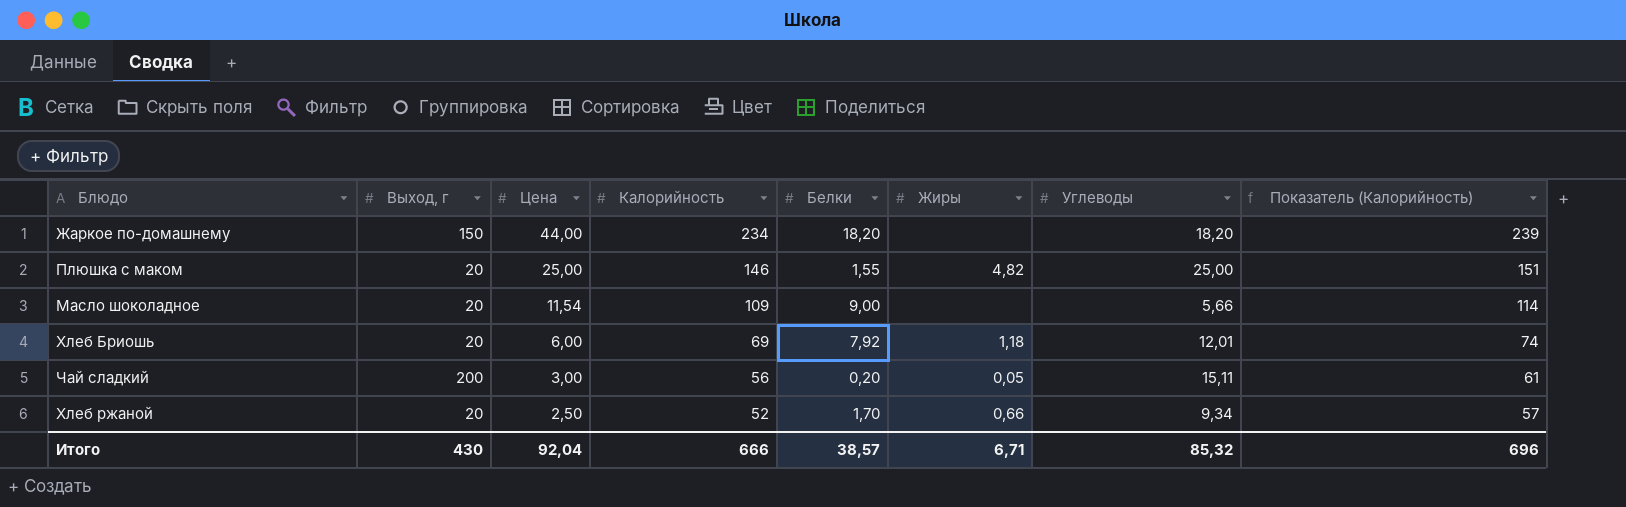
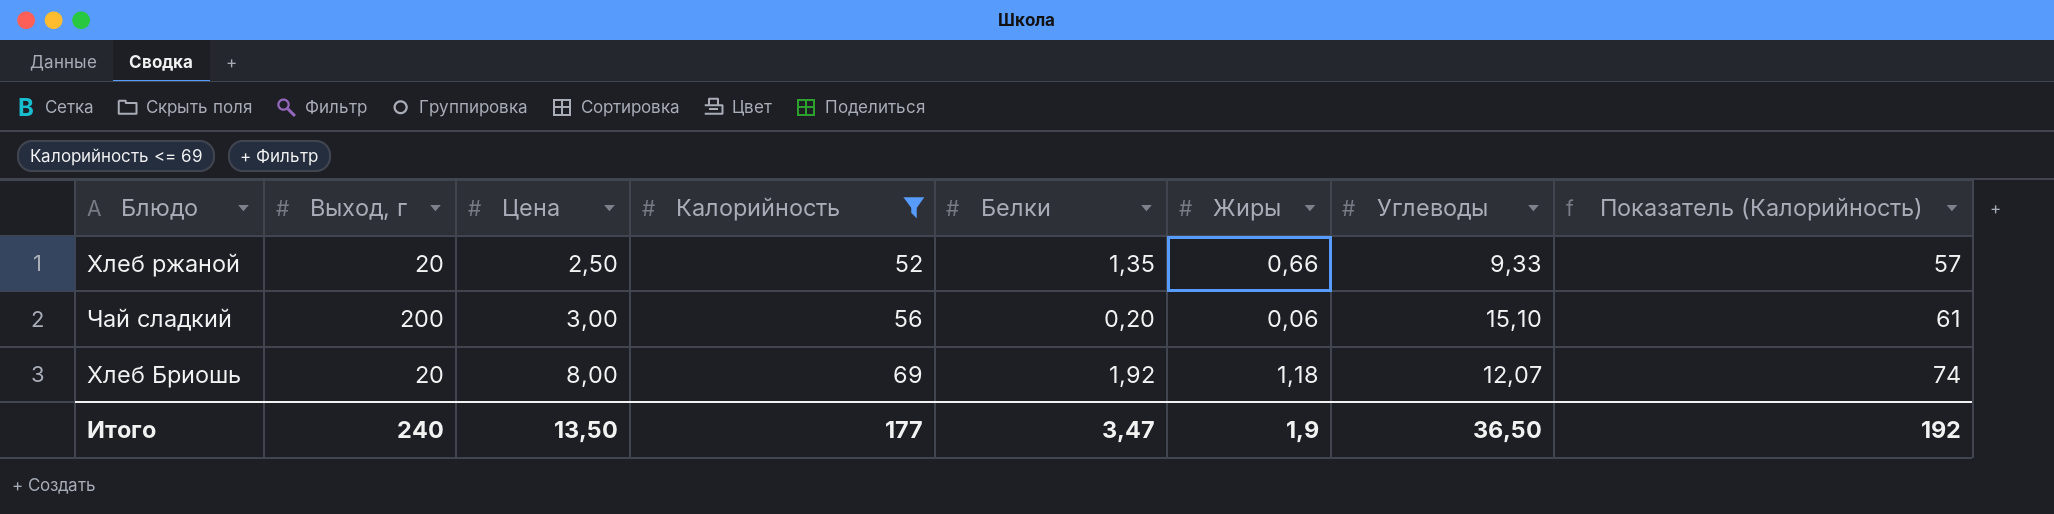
filter: none -> Калорийность <= 69
row order: Цена descending -> Цена ascending
Хлеб ржаной | Белки: 1,70 -> 1,35
Хлеб ржаной | Углеводы: 9,34 -> 9,33
Чай сладкий | Жиры: 0,05 -> 0,06
Чай сладкий | Углеводы: 15,11 -> 15,10
Хлеб Бриошь | Цена: 6,00 -> 8,00
Хлеб Бриошь | Белки: 7,92 -> 1,92
Хлеб Бриошь | Углеводы: 12,01 -> 12,07
Итого | Выход, г: 430 -> 240
Итого | Цена: 92,04 -> 13,50
Итого | Калорийность: 666 -> 177
Итого | Белки: 38,57 -> 3,47
Итого | Жиры: 6,71 -> 1,9
Итого | Углеводы: 85,32 -> 36,50
Итого | Показатель (Калорийность): 696 -> 192

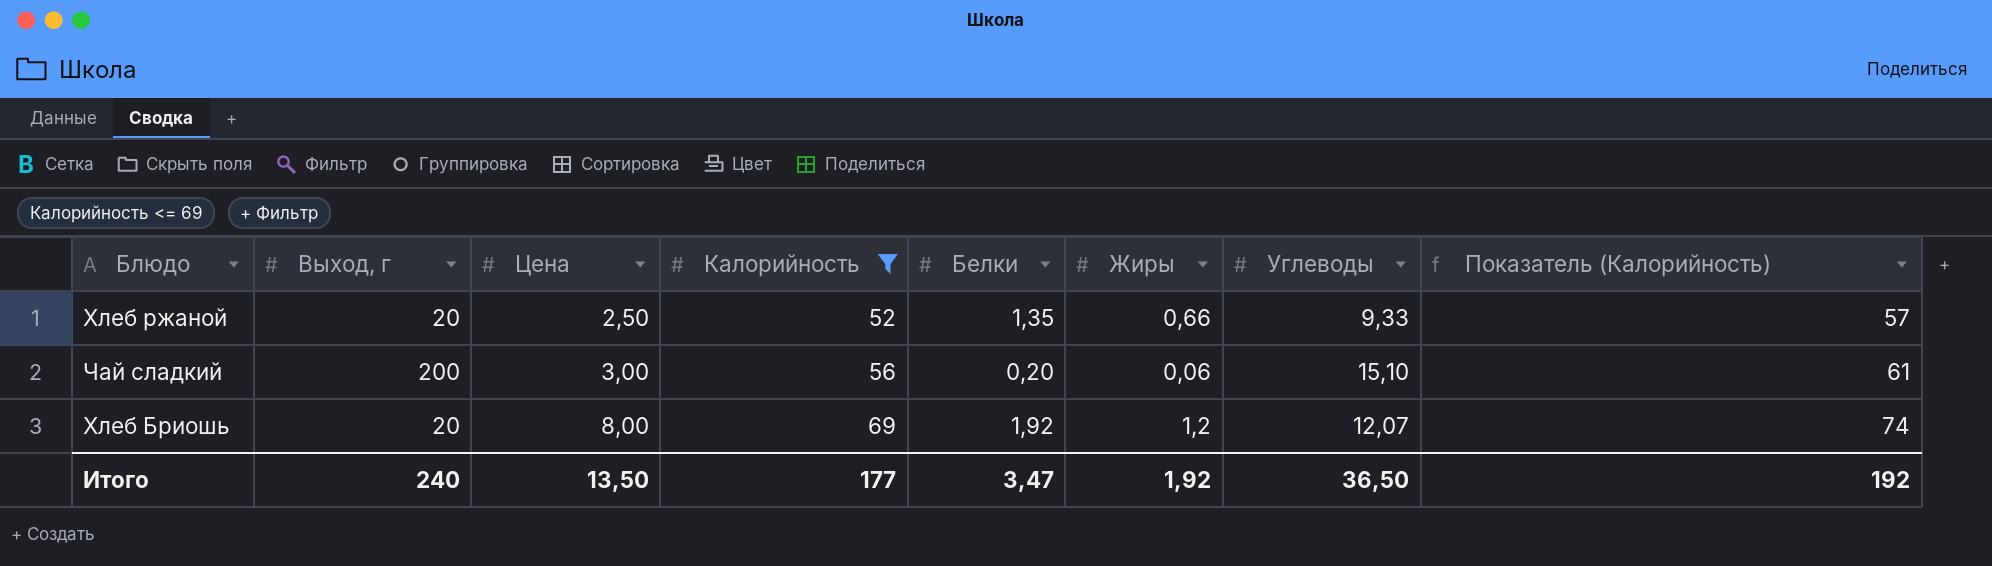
Хлеб Бриошь | Жиры: 1,18 -> 1,2
Итого | Жиры: 1,9 -> 1,92

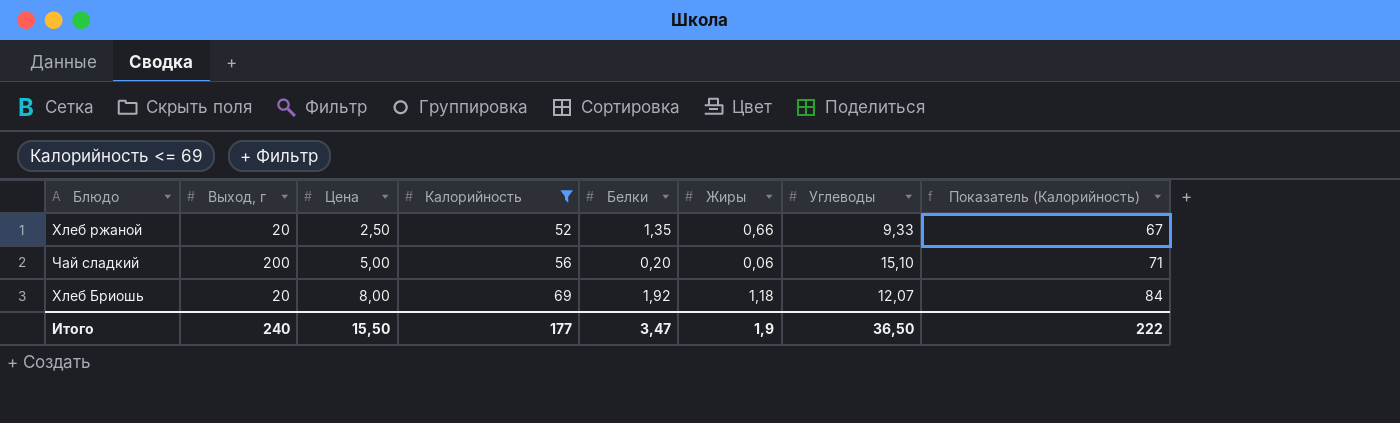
column Показатель (Калорийность) | formula: [Калорийность] + 5 -> [Калорийность] + 15
Чай сладкий | Цена: 3,00 -> 5,00
Хлеб Бриошь | Жиры: 1,2 -> 1,18
Итого | Цена: 13,50 -> 15,50
Итого | Жиры: 1,92 -> 1,9
Итого | Показатель (Калорийность): 192 -> 222

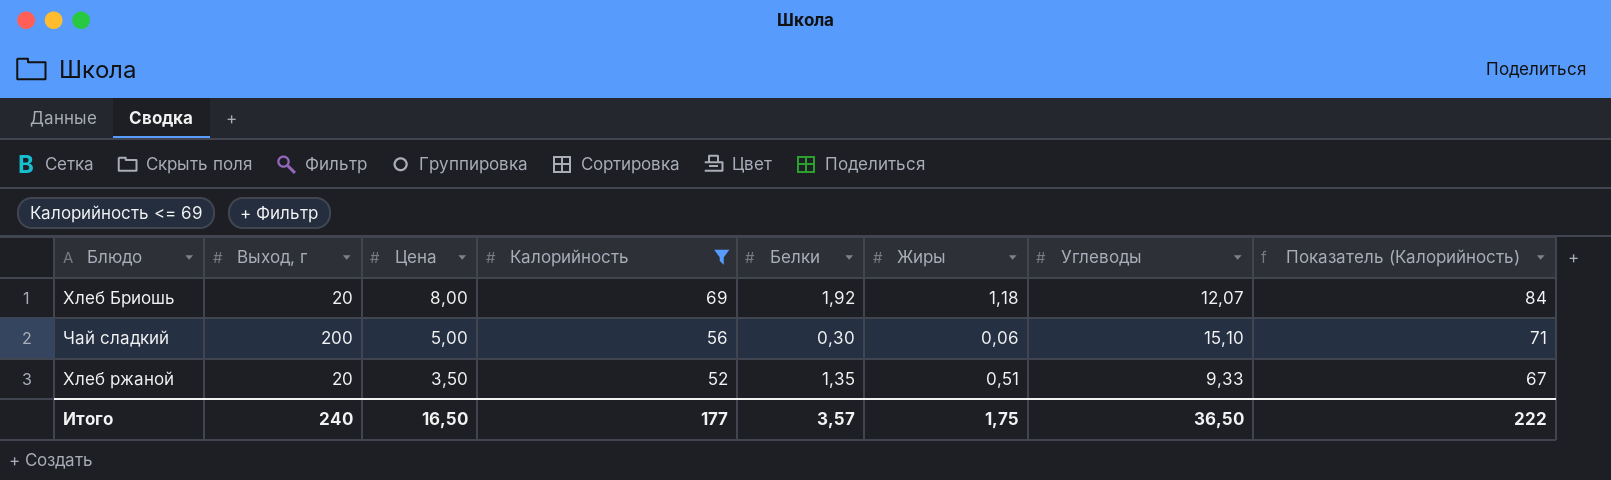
row order: Цена ascending -> Цена descending
Чай сладкий | Белки: 0,20 -> 0,30
Хлеб ржаной | Цена: 2,50 -> 3,50
Хлеб ржаной | Жиры: 0,66 -> 0,51
Итого | Цена: 15,50 -> 16,50
Итого | Белки: 3,47 -> 3,57
Итого | Жиры: 1,9 -> 1,75

